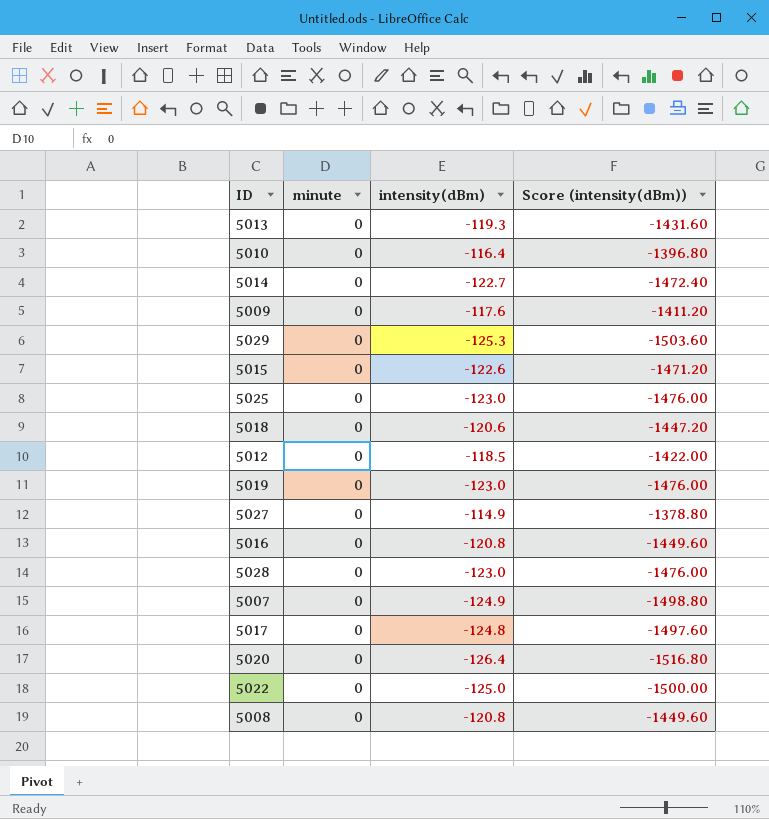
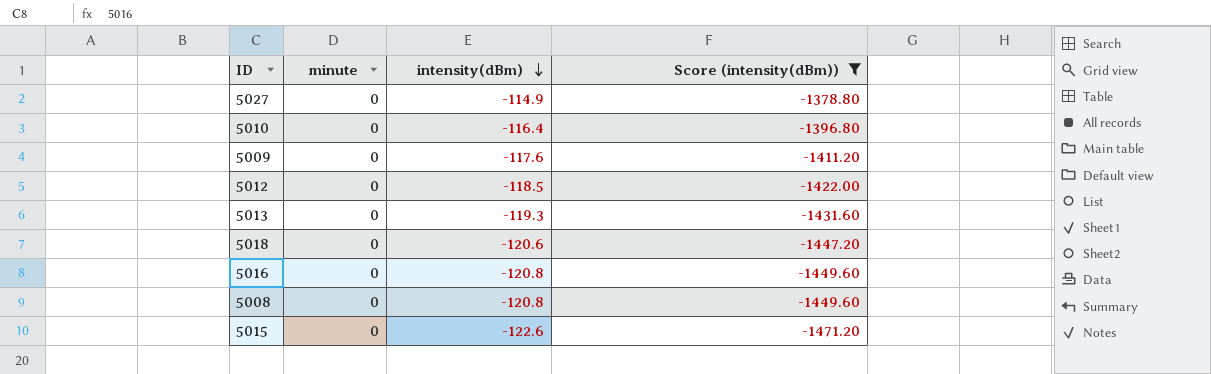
filter: none -> Score (intensity(dBm)) >= -1471.20
row order: none -> intensity(dBm) descending

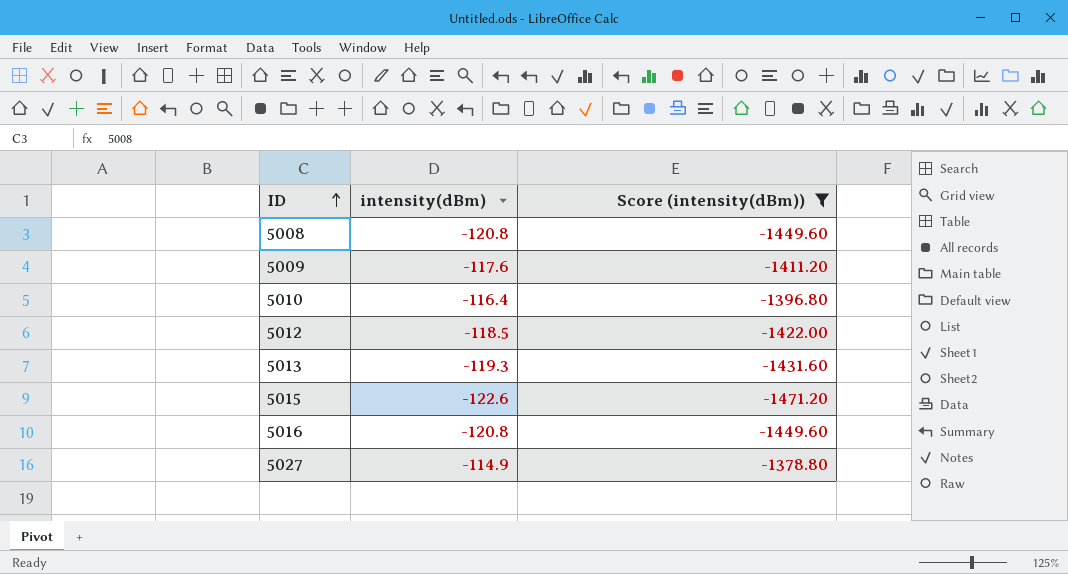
row order: intensity(dBm) descending -> ID ascending
column minute | position: 2 -> none
row 5018: 0 | -120.6 | -1447.20 -> none

